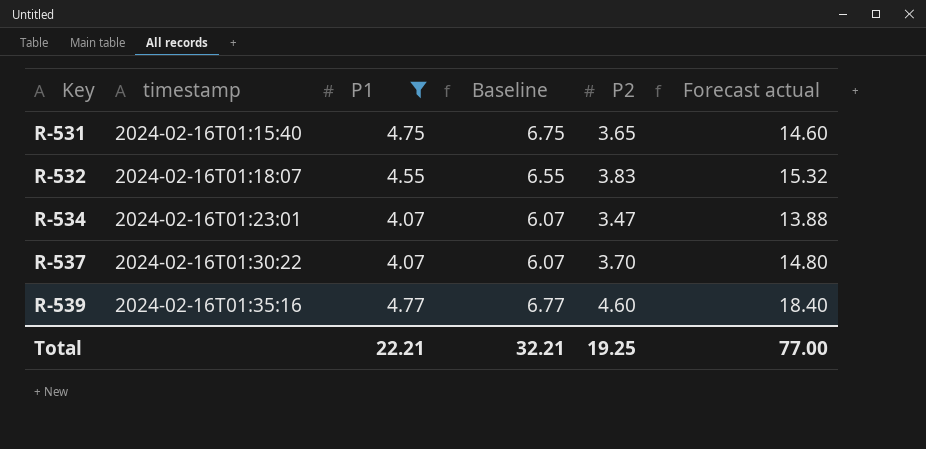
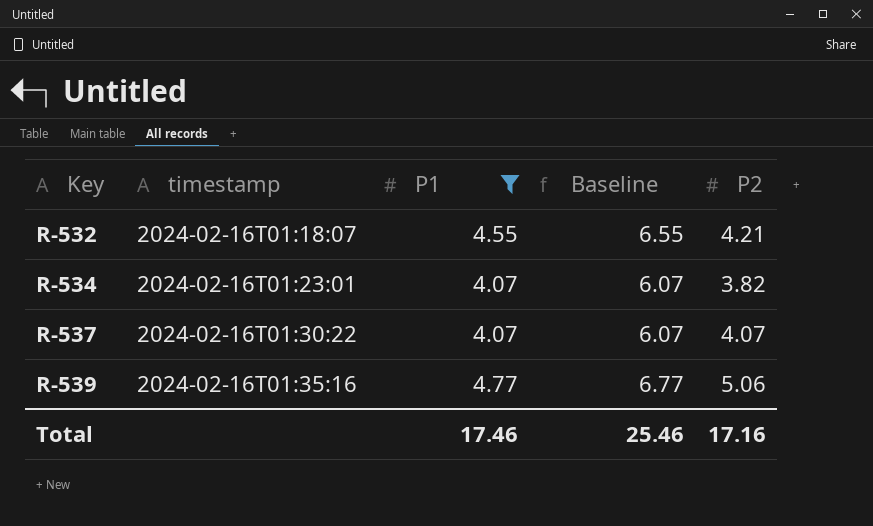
column Forecast actual | formula: [P2] * 4 -> none
row R-531: 2024-02-16T01:15:40 | 4.75 | 6.75 | 3.65 | 14.60 -> none
R-532 | P2: 3.83 -> 4.21
R-534 | P2: 3.47 -> 3.82
R-537 | P2: 3.70 -> 4.07
R-539 | P2: 4.60 -> 5.06
Total | P1: 22.21 -> 17.46
Total | Baseline: 32.21 -> 25.46
Total | P2: 19.25 -> 17.16

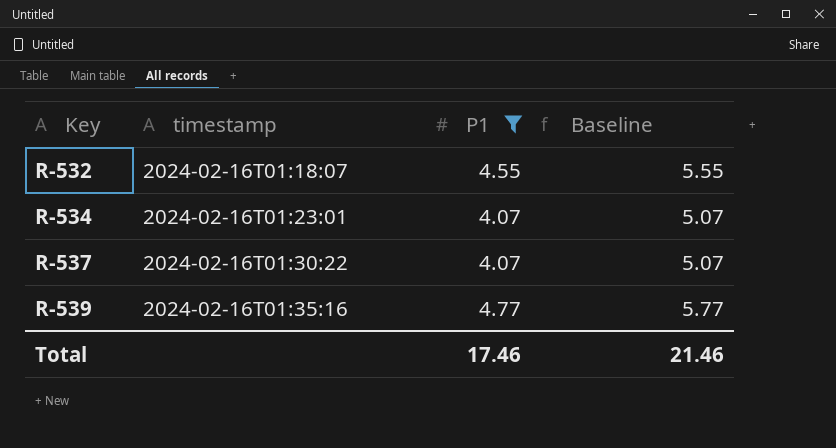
column P2 | position: 5 -> none
column Baseline | formula: [P1] + 2 -> [P1] + 1
Total | Baseline: 25.46 -> 21.46

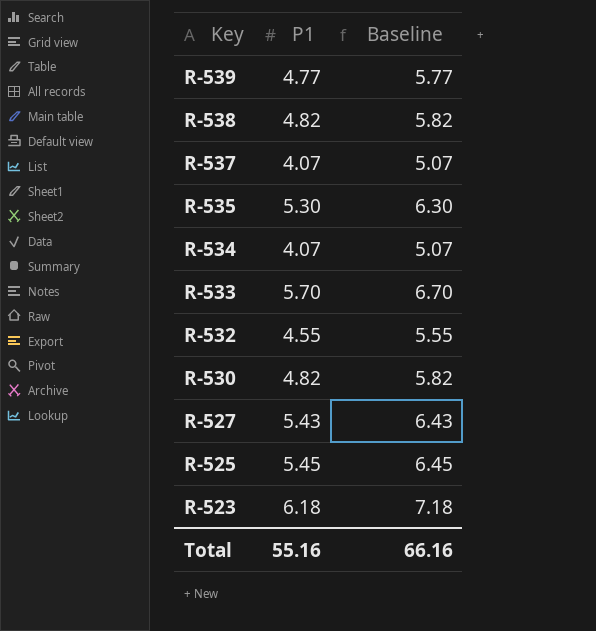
filter: P1 <= 4.77 -> none
row order: Key ascending -> Key descending
column timestamp | position: 2 -> none
Total | P1: 17.46 -> 55.16
Total | Baseline: 21.46 -> 66.16

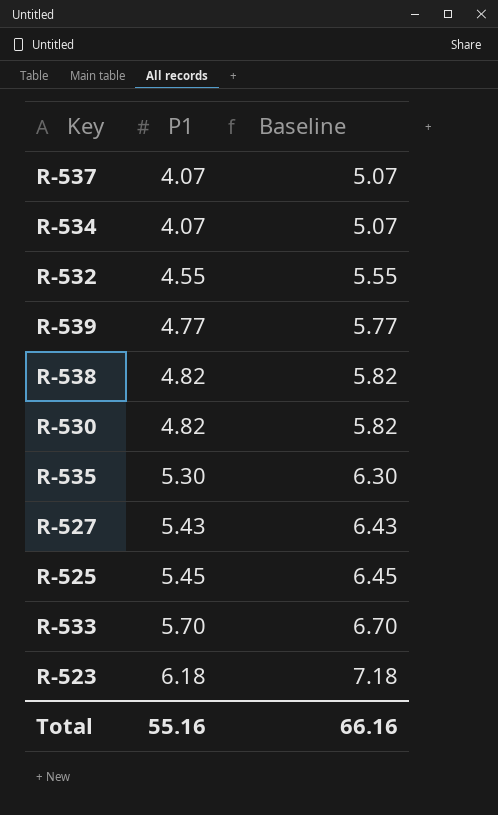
row order: Key descending -> P1 ascending

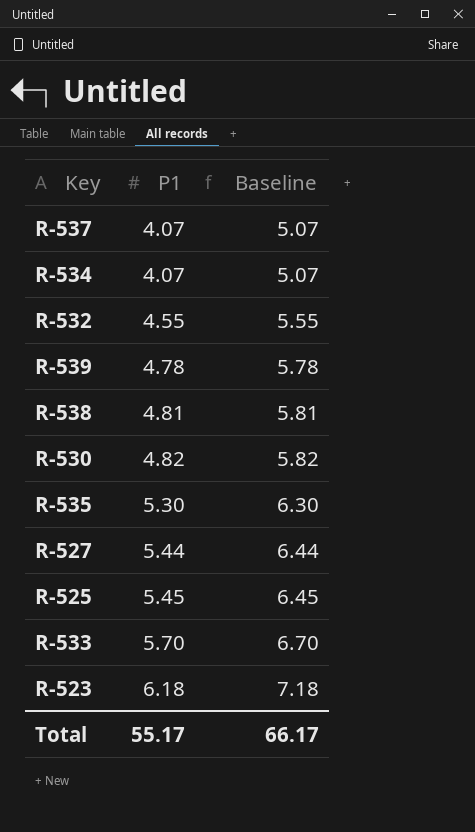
R-539 | P1: 4.77 -> 4.78
R-539 | Baseline: 5.77 -> 5.78
R-538 | P1: 4.82 -> 4.81
R-538 | Baseline: 5.82 -> 5.81
R-527 | P1: 5.43 -> 5.44
R-527 | Baseline: 6.43 -> 6.44
Total | P1: 55.16 -> 55.17
Total | Baseline: 66.16 -> 66.17

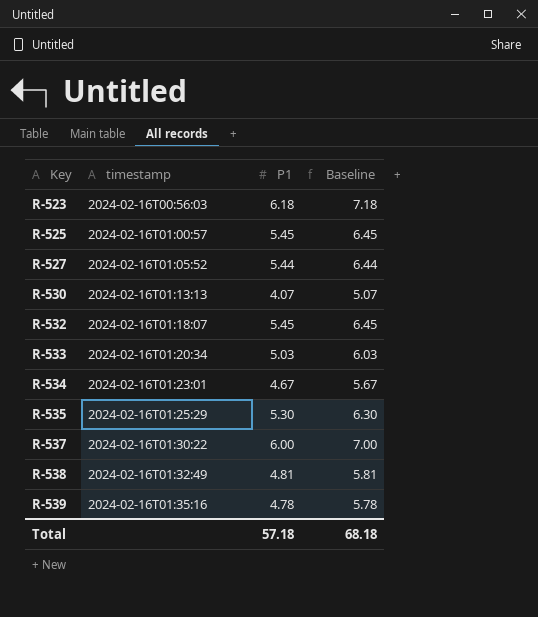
row order: P1 ascending -> Key ascending
column timestamp | position: none -> 2
R-530 | P1: 4.82 -> 4.07
R-530 | Baseline: 5.82 -> 5.07
R-532 | P1: 4.55 -> 5.45
R-532 | Baseline: 5.55 -> 6.45
R-533 | P1: 5.70 -> 5.03
R-533 | Baseline: 6.70 -> 6.03
R-534 | P1: 4.07 -> 4.67
R-534 | Baseline: 5.07 -> 5.67
R-537 | P1: 4.07 -> 6.00
R-537 | Baseline: 5.07 -> 7.00
Total | P1: 55.17 -> 57.18
Total | Baseline: 66.17 -> 68.18

